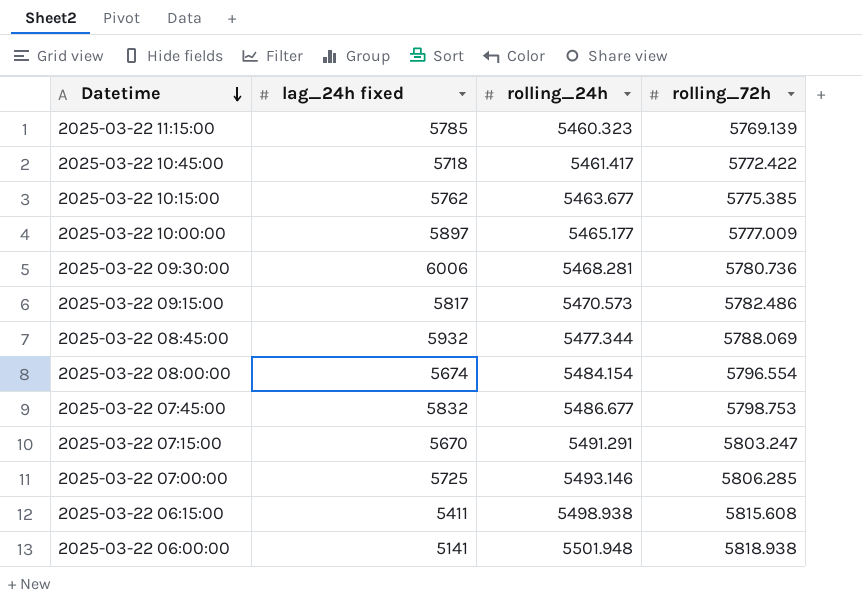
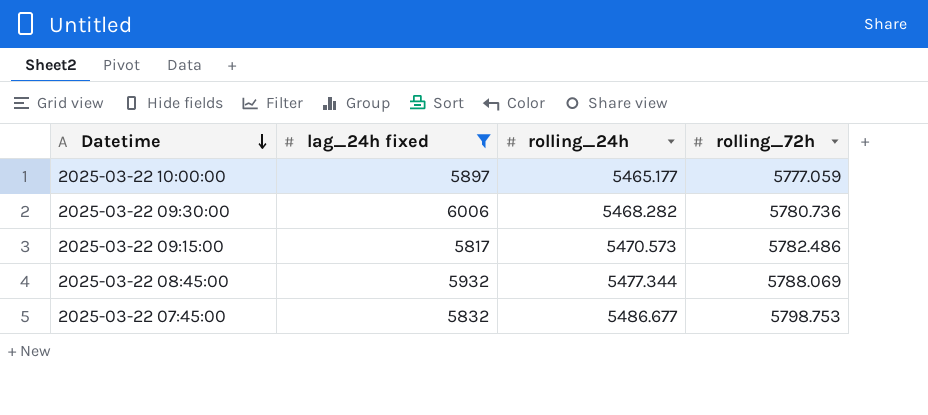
filter: none -> lag_24h fixed >= 5817
2025-03-22 10:00:00 | rolling_72h: 5777.009 -> 5777.059
2025-03-22 09:30:00 | rolling_24h: 5468.281 -> 5468.282

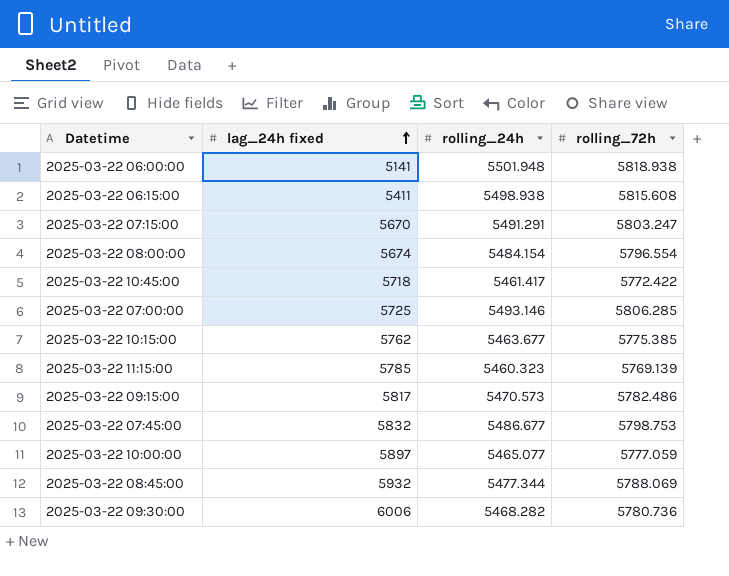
filter: lag_24h fixed >= 5817 -> none
row order: Datetime descending -> lag_24h fixed ascending
2025-03-22 10:00:00 | rolling_24h: 5465.177 -> 5465.077

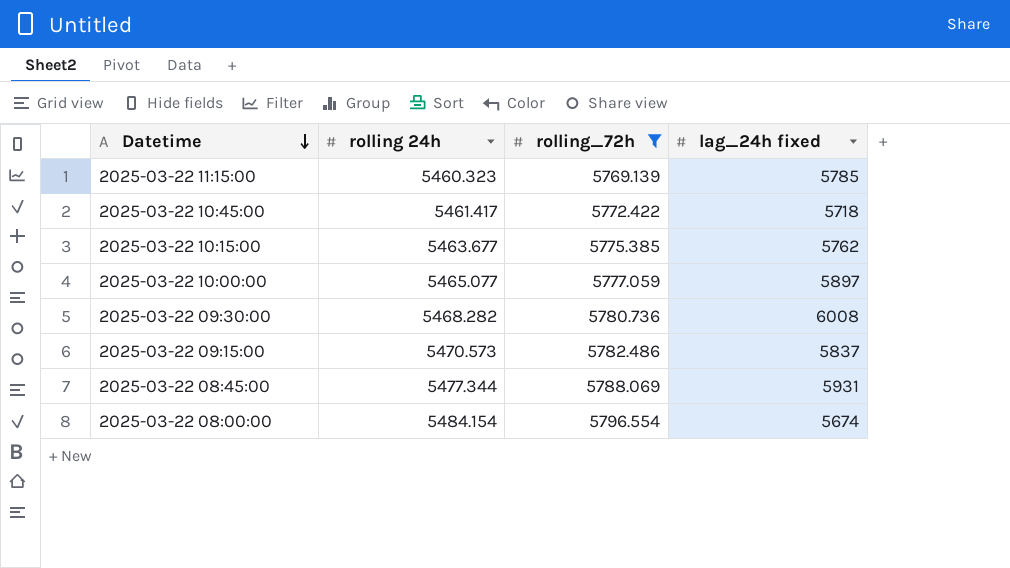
filter: none -> rolling_72h <= 5796.554
row order: lag_24h fixed ascending -> Datetime descending
column name: rolling_24h -> rolling 24h
column lag_24h fixed | position: 2 -> 4
2025-03-22 09:30:00 | lag_24h fixed: 6006 -> 6008
2025-03-22 09:15:00 | lag_24h fixed: 5817 -> 5837
2025-03-22 08:45:00 | lag_24h fixed: 5932 -> 5931

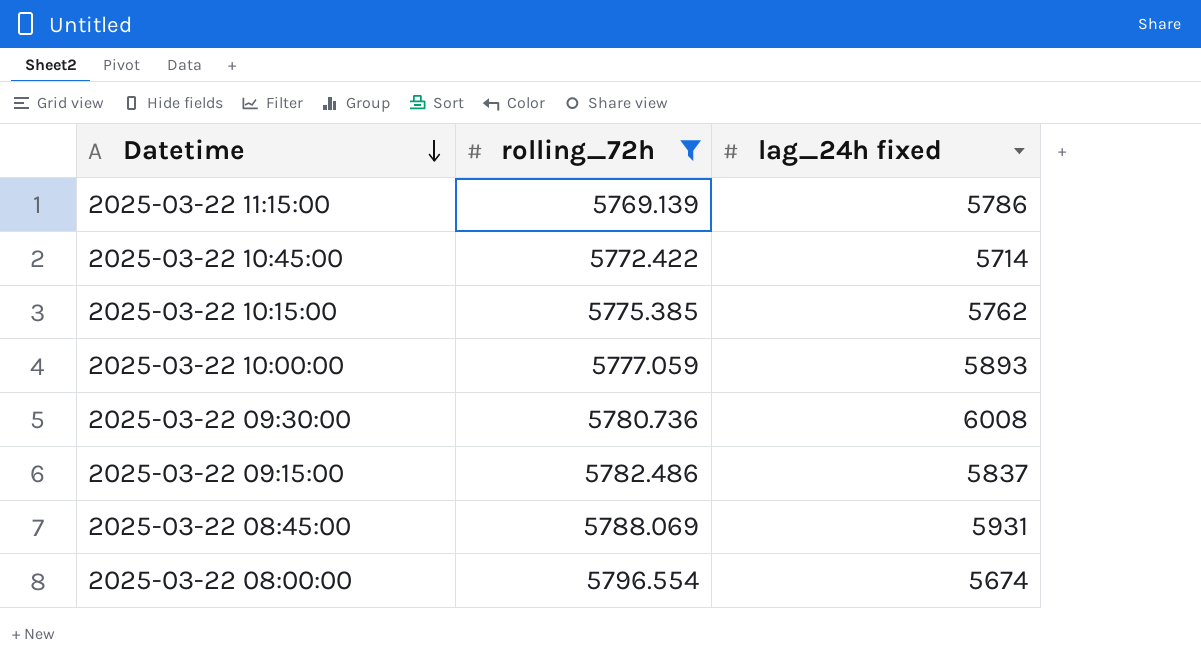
column rolling 24h | position: 2 -> none
2025-03-22 11:15:00 | lag_24h fixed: 5785 -> 5786
2025-03-22 10:45:00 | lag_24h fixed: 5718 -> 5714
2025-03-22 10:00:00 | lag_24h fixed: 5897 -> 5893

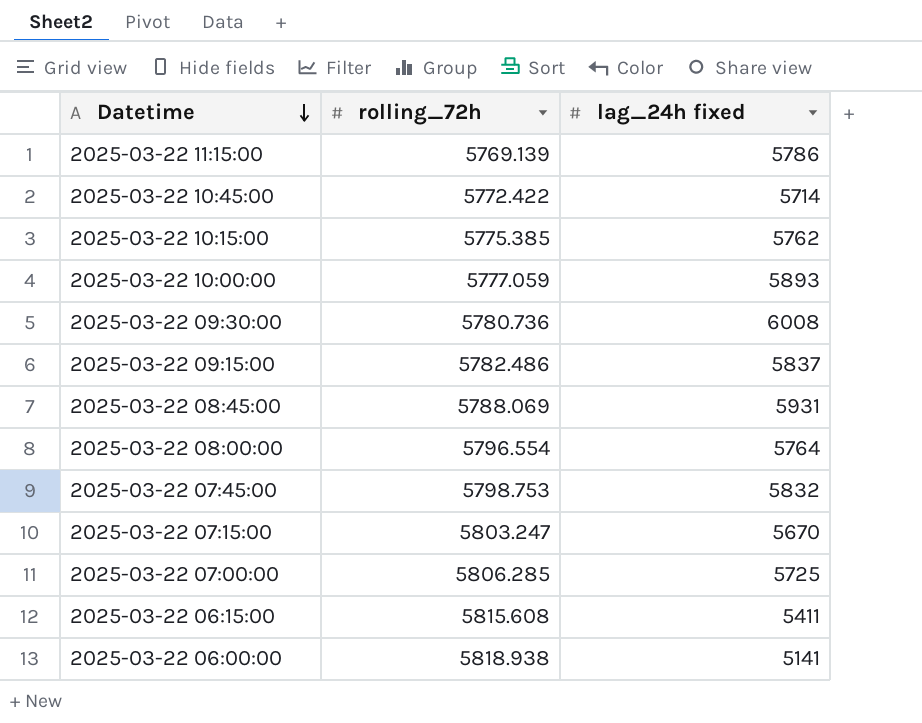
filter: rolling_72h <= 5796.554 -> none
2025-03-22 08:00:00 | lag_24h fixed: 5674 -> 5764

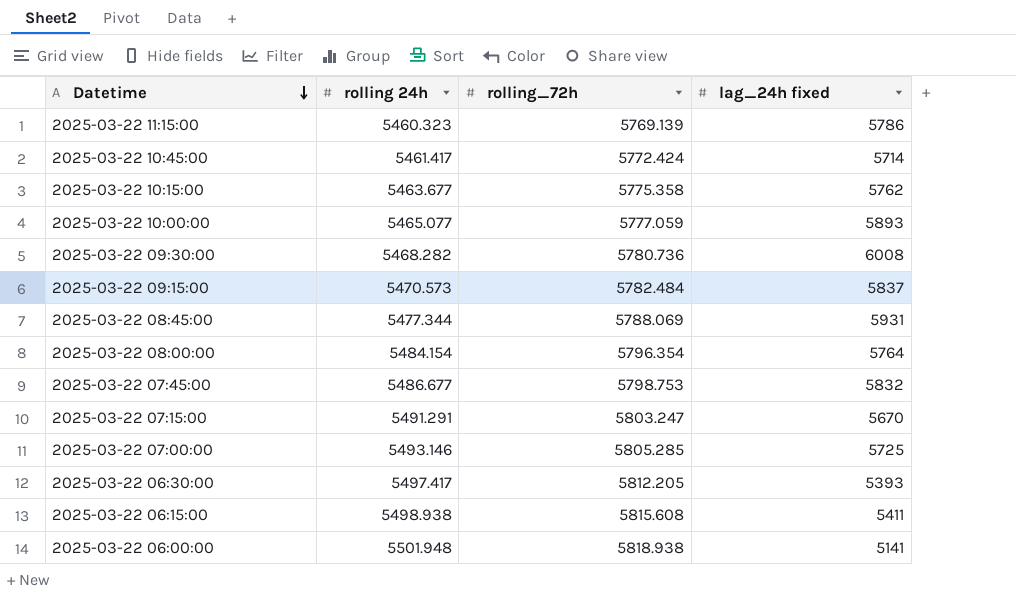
column rolling 24h | position: none -> 2
2025-03-22 10:45:00 | rolling_72h: 5772.422 -> 5772.424
2025-03-22 10:15:00 | rolling_72h: 5775.385 -> 5775.358
2025-03-22 09:15:00 | rolling_72h: 5782.486 -> 5782.484
2025-03-22 08:00:00 | rolling_72h: 5796.554 -> 5796.354
2025-03-22 07:00:00 | rolling_72h: 5806.285 -> 5805.285
row 2025-03-22 06:30:00: none -> 5497.417 | 5812.205 | 5393

